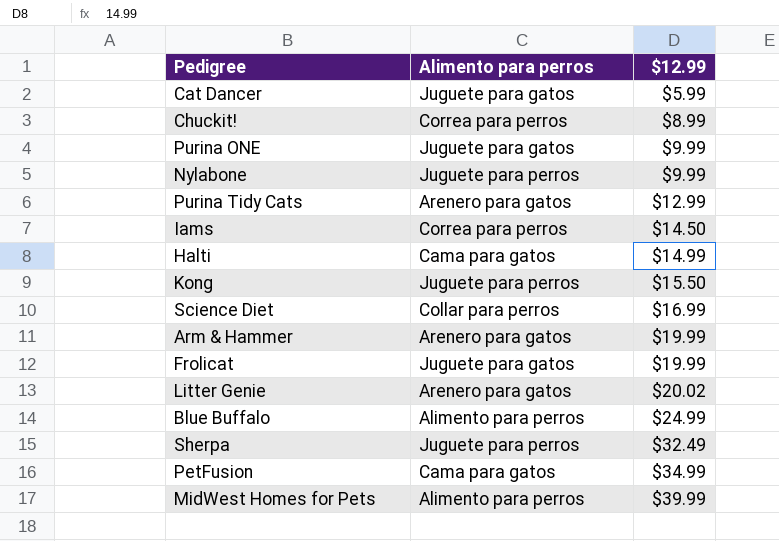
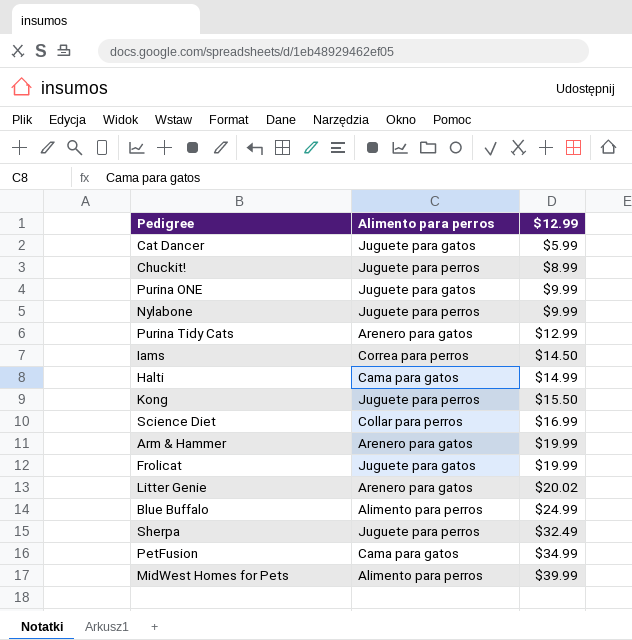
Chuckit! | Alimento para perros: Correa para perros -> Juguete para perros

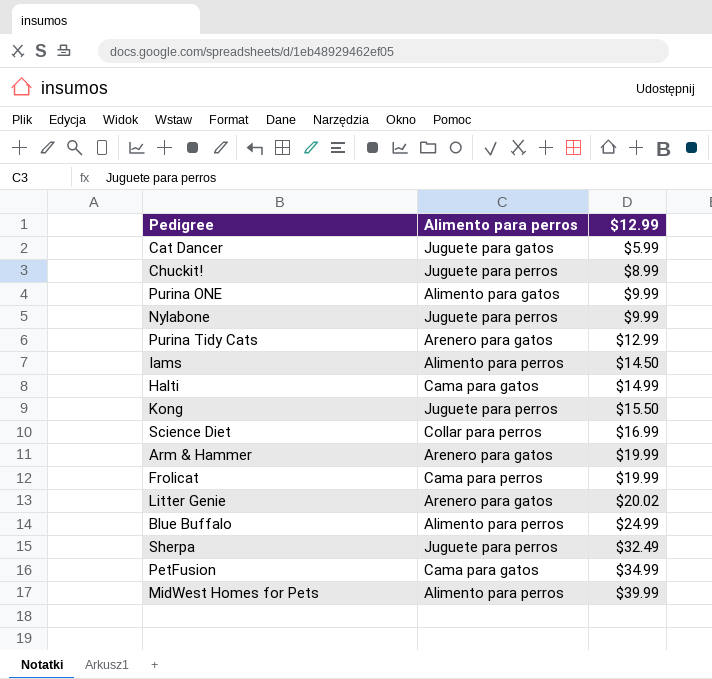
Purina ONE | Alimento para perros: Juguete para gatos -> Alimento para gatos
Iams | Alimento para perros: Correa para perros -> Alimento para perros
Frolicat | Alimento para perros: Juguete para gatos -> Cama para perros

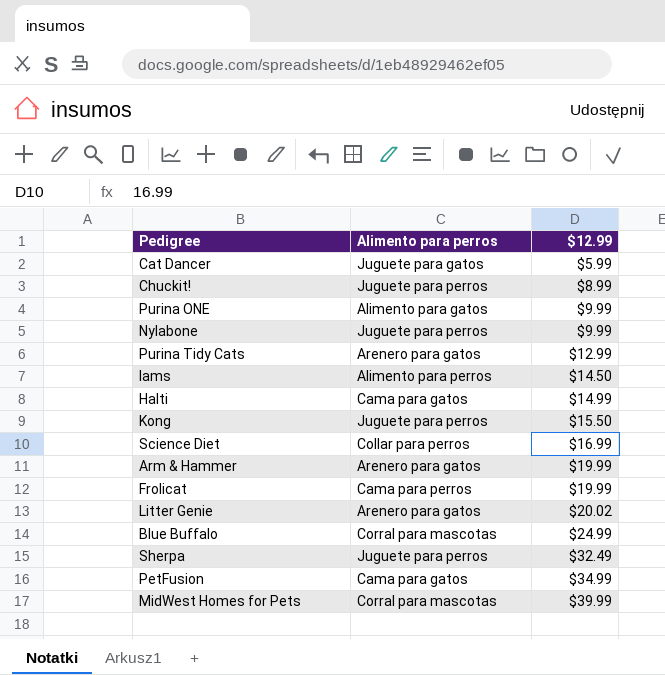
Blue Buffalo | Alimento para perros: Alimento para perros -> Corral para mascotas
MidWest Homes for Pets | Alimento para perros: Alimento para perros -> Corral para mascotas

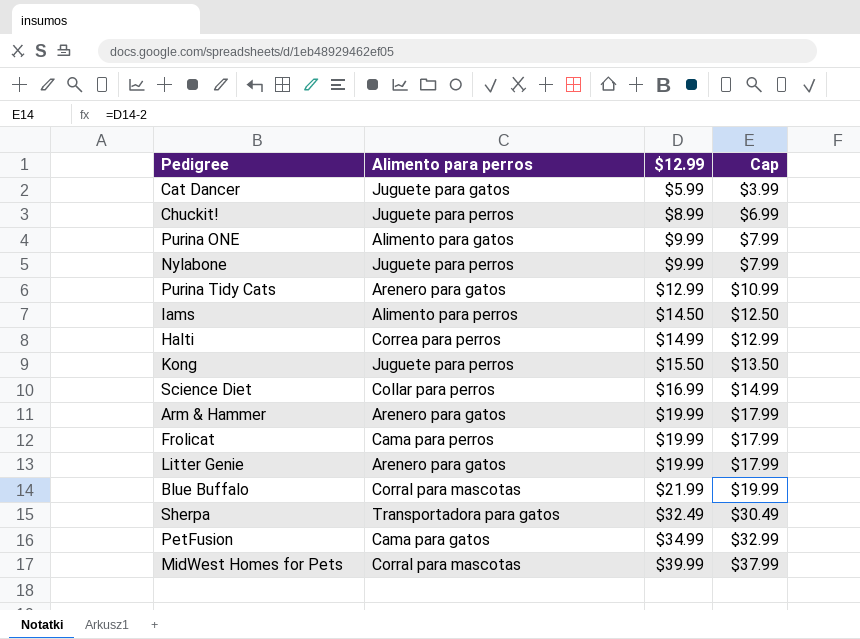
column Cap | formula: none -> [$12.99] - 2
Halti | Alimento para perros: Cama para gatos -> Correa para perros
Litter Genie | $12.99: $20.02 -> $19.99
Blue Buffalo | $12.99: $24.99 -> $21.99
Sherpa | Alimento para perros: Juguete para perros -> Transportadora para gatos

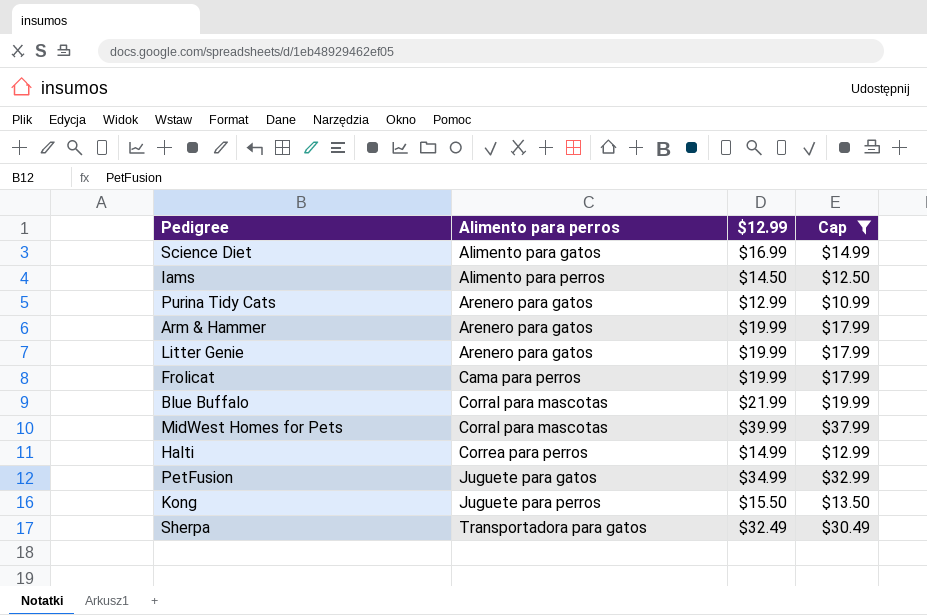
filter: none -> Cap >= $10.99
row order: $12.99 ascending -> Alimento para perros ascending
Science Diet | Alimento para perros: Collar para perros -> Alimento para gatos
PetFusion | Alimento para perros: Cama para gatos -> Juguete para gatos

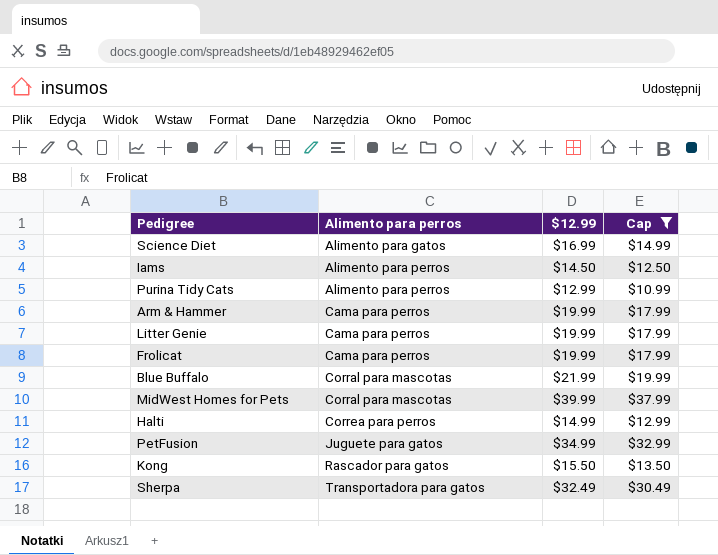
Purina Tidy Cats | Alimento para perros: Arenero para gatos -> Alimento para perros
Arm & Hammer | Alimento para perros: Arenero para gatos -> Cama para perros
Litter Genie | Alimento para perros: Arenero para gatos -> Cama para perros
Kong | Alimento para perros: Juguete para perros -> Rascador para gatos

